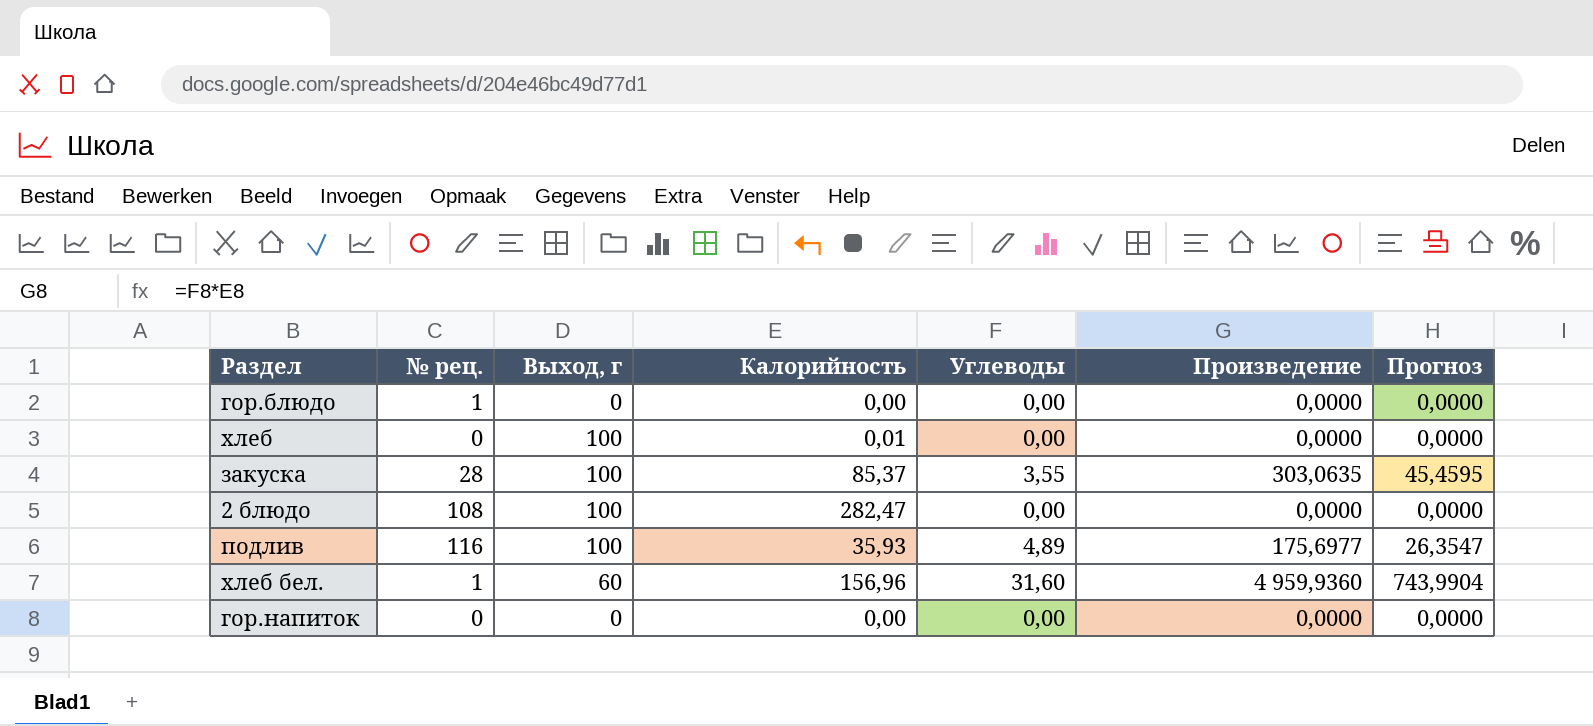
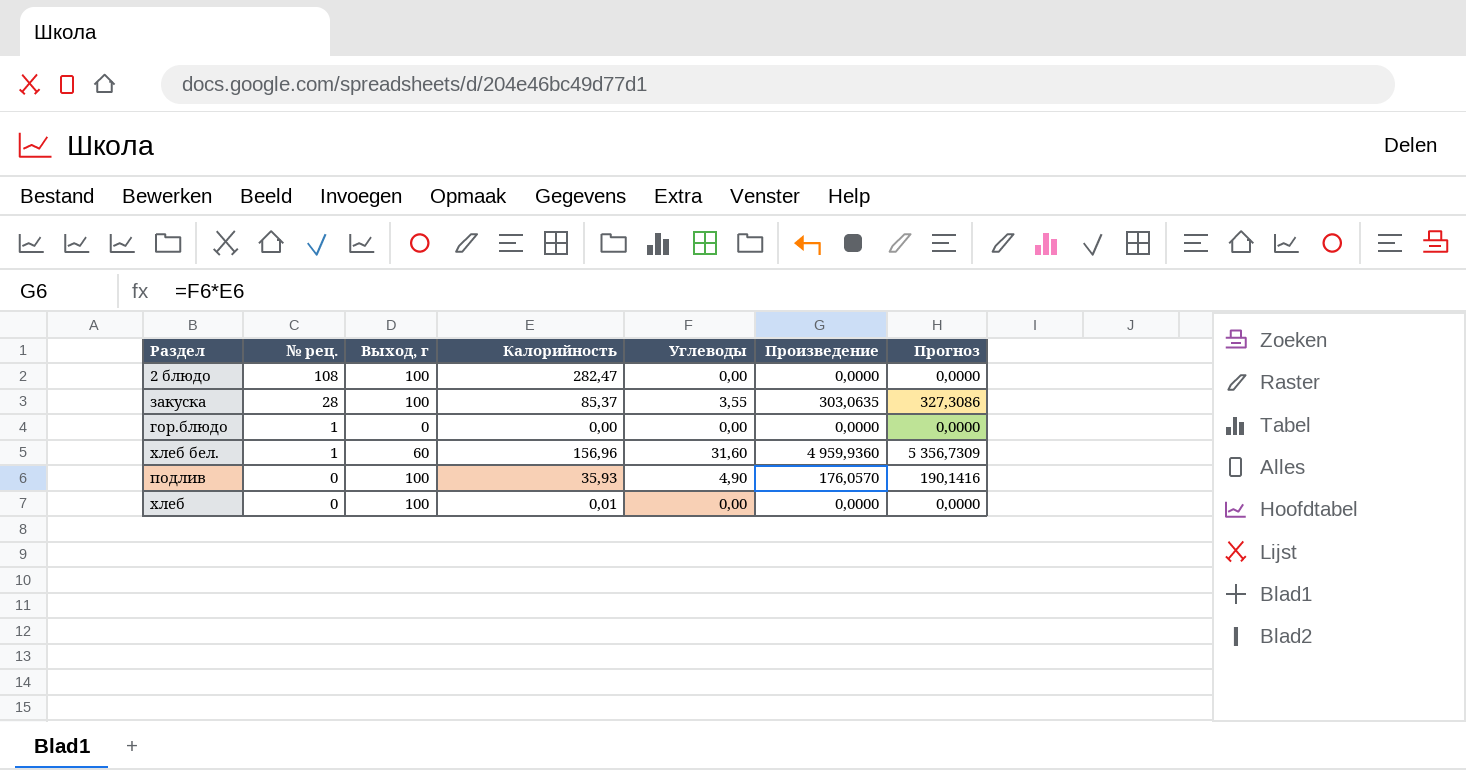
row order: none -> № рец. descending
column Прогноз | formula: [Произведение] * 0,15 -> [Произведение] * 1,08
row гор.напиток: 0 | 0 | 0,00 | 0,00 | 0,0000 | 0,0000 -> none
подлив | № рец.: 116 -> 0
подлив | Углеводы: 4,89 -> 4,90
подлив | Произведение: 175,6977 -> 176,0570

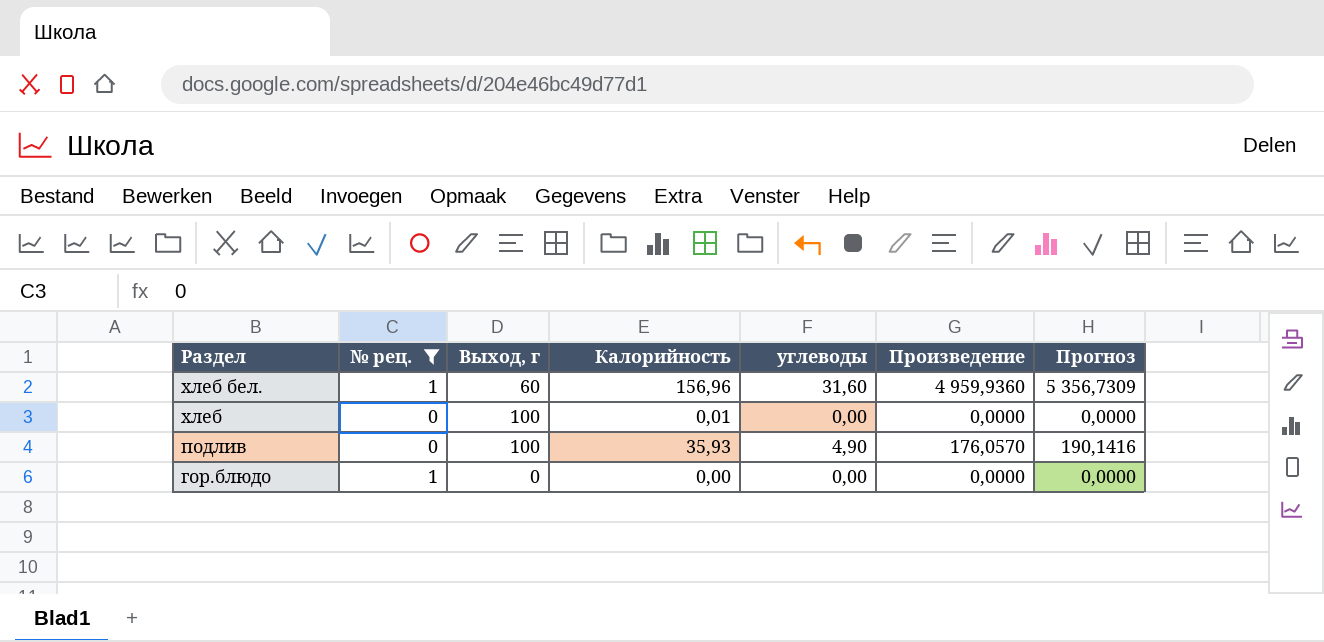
filter: none -> № рец. <= 1
row order: № рец. descending -> Раздел descending
column name: Углеводы -> углеводы

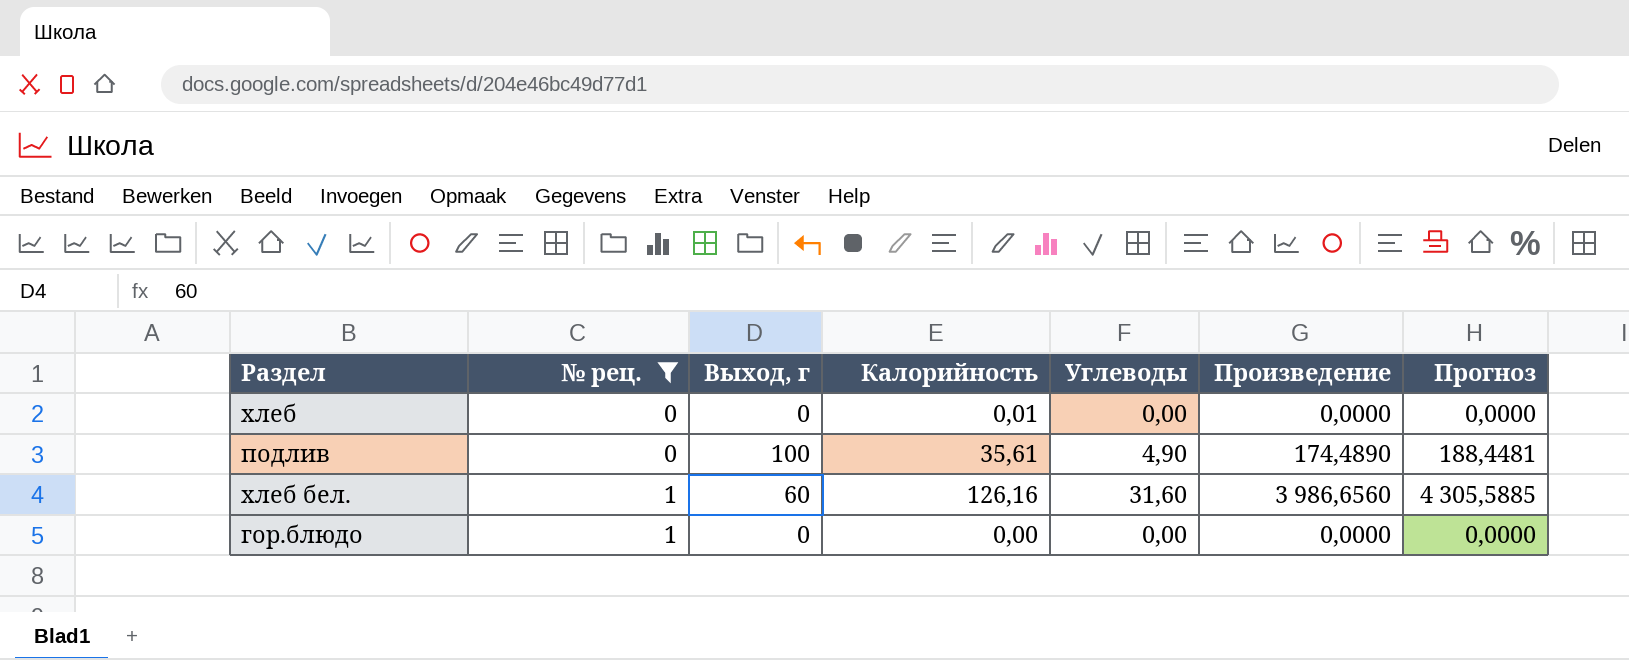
row order: Раздел descending -> № рец. ascending
column name: углеводы -> Углеводы
хлеб | Выход, г: 100 -> 0
подлив | Калорийность: 35,93 -> 35,61
подлив | Произведение: 176,0570 -> 174,4890
подлив | Прогноз: 190,1416 -> 188,4481
хлеб бел. | Калорийность: 156,96 -> 126,16
хлеб бел. | Произведение: 4 959,9360 -> 3 986,6560
хлеб бел. | Прогноз: 5 356,7309 -> 4 305,5885

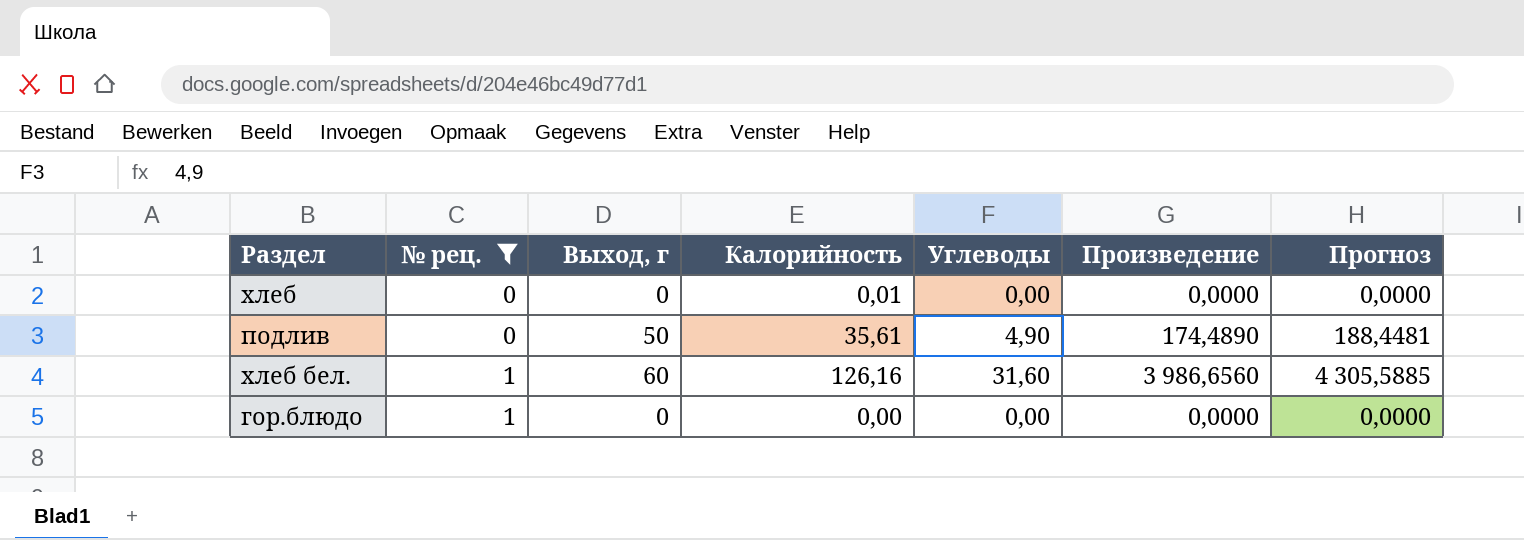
подлив | Выход, г: 100 -> 50

